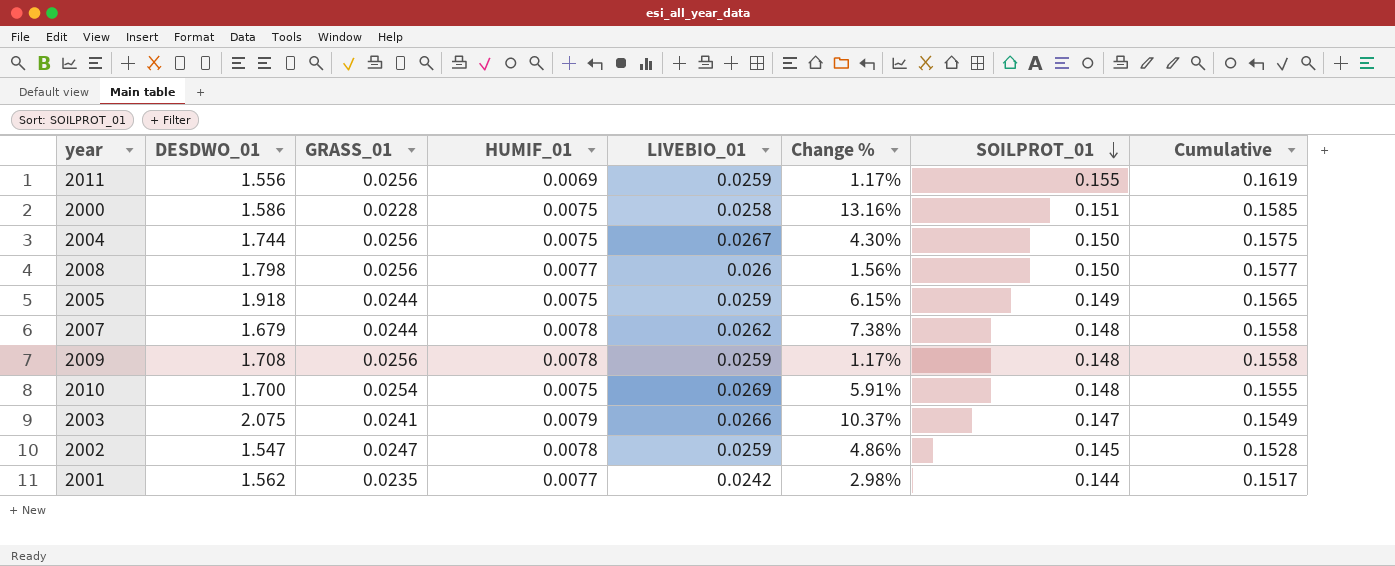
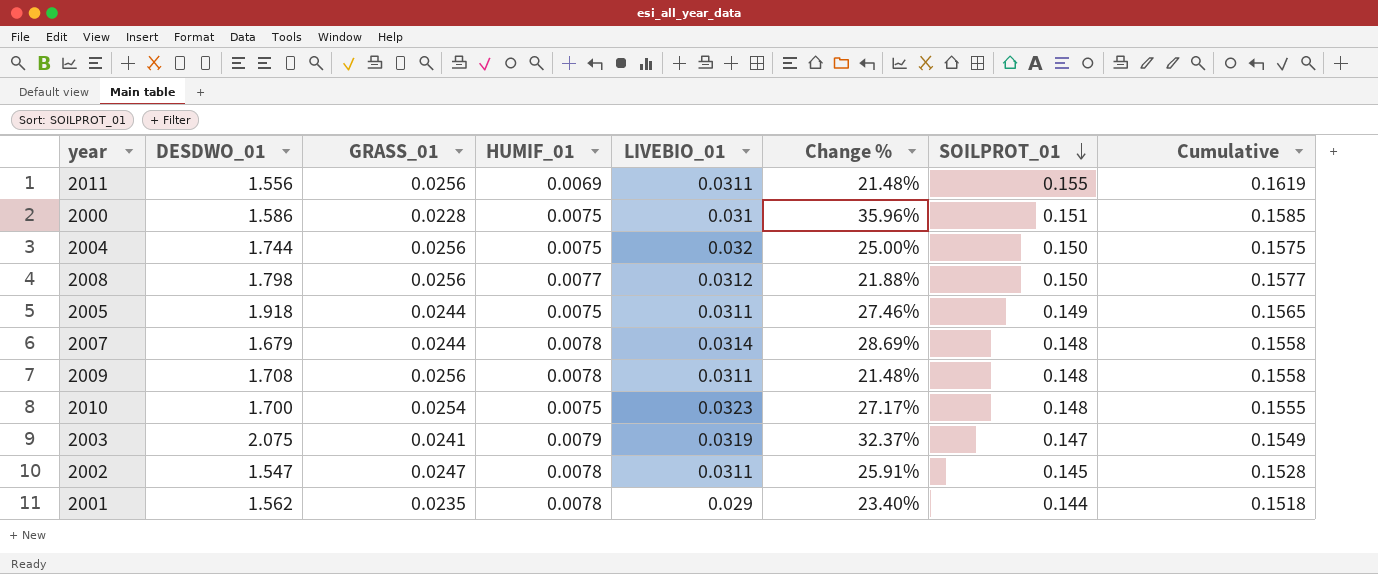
2011 | LIVEBIO_01: 0.0259 -> 0.0311
2011 | Change %: 1.17% -> 21.48%
2000 | LIVEBIO_01: 0.0258 -> 0.031
2000 | Change %: 13.16% -> 35.96%
2004 | LIVEBIO_01: 0.0267 -> 0.032
2004 | Change %: 4.30% -> 25.00%
2008 | LIVEBIO_01: 0.026 -> 0.0312
2008 | Change %: 1.56% -> 21.88%
2005 | LIVEBIO_01: 0.0259 -> 0.0311
2005 | Change %: 6.15% -> 27.46%
2007 | LIVEBIO_01: 0.0262 -> 0.0314
2007 | Change %: 7.38% -> 28.69%
2009 | LIVEBIO_01: 0.0259 -> 0.0311
2009 | Change %: 1.17% -> 21.48%
2010 | LIVEBIO_01: 0.0269 -> 0.0323
2010 | Change %: 5.91% -> 27.17%
2003 | LIVEBIO_01: 0.0266 -> 0.0319
2003 | Change %: 10.37% -> 32.37%
2002 | LIVEBIO_01: 0.0259 -> 0.0311
2002 | Change %: 4.86% -> 25.91%
2001 | HUMIF_01: 0.0077 -> 0.0078
2001 | LIVEBIO_01: 0.0242 -> 0.029
2001 | Change %: 2.98% -> 23.40%
2001 | Cumulative: 0.1517 -> 0.1518

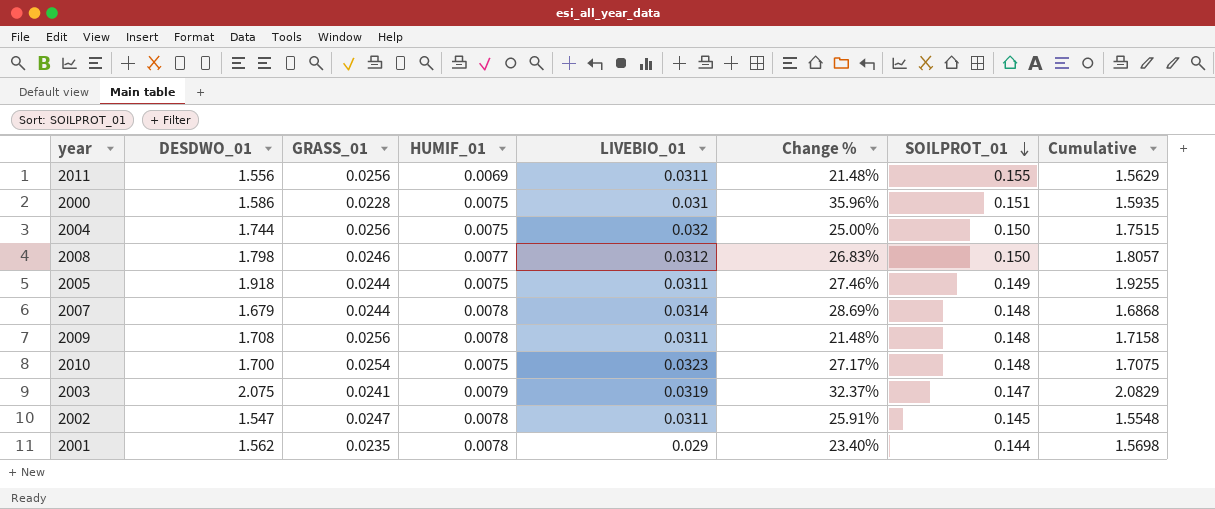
column Cumulative | formula: [HUMIF_01] + [SOILPROT_01] -> [DESDWO_01] + [HUMIF_01]
2008 | GRASS_01: 0.0256 -> 0.0246
2008 | Change %: 21.88% -> 26.83%

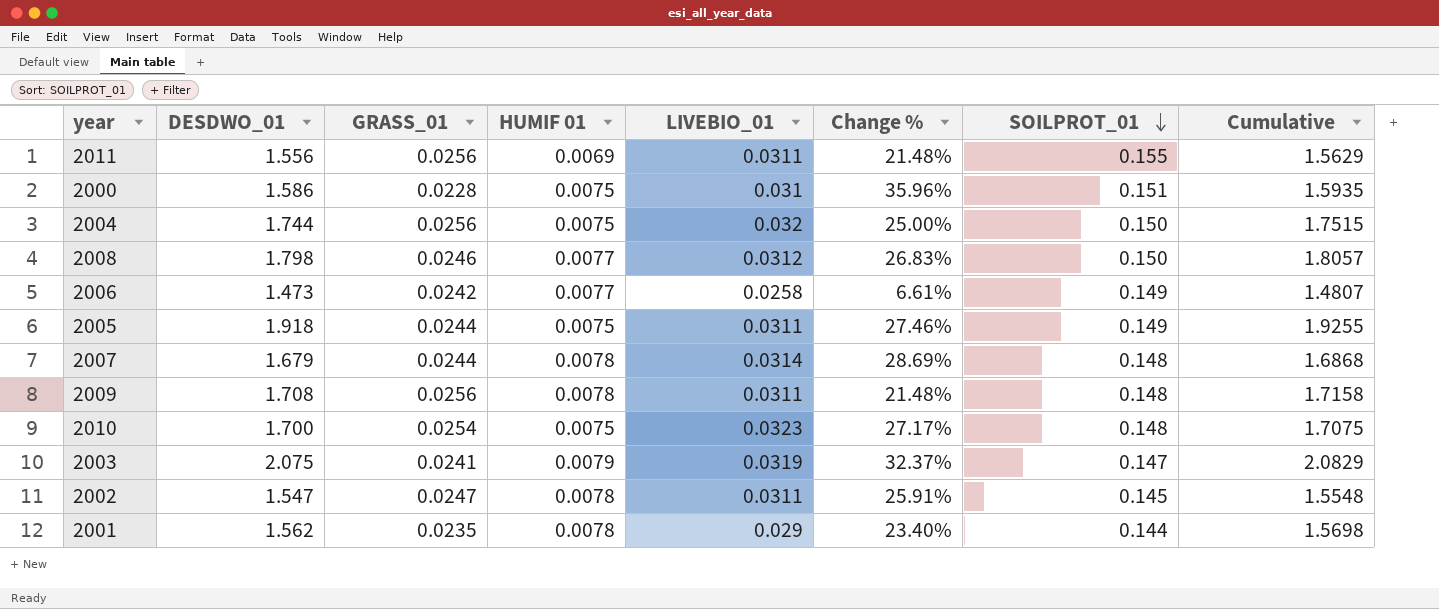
column name: HUMIF_01 -> HUMIF 01
row 2006: none -> 1.473 | 0.0242 | 0.0077 | 0.0258 | 6.61% | 0.149 | 1.4807

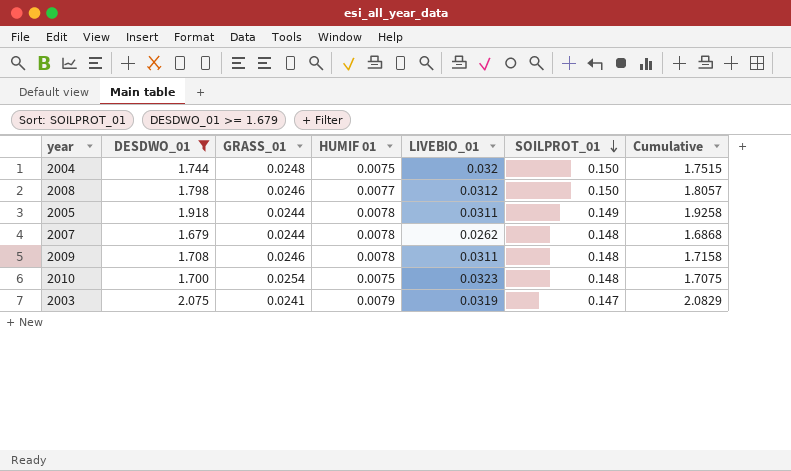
filter: none -> DESDWO_01 >= 1.679
column Change % | formula: ([LIVEBIO_01] - [GRASS_01]) / [GRASS_01] -> none
2004 | GRASS_01: 0.0256 -> 0.0248
2005 | HUMIF 01: 0.0075 -> 0.0078
2005 | Cumulative: 1.9255 -> 1.9258
2007 | LIVEBIO_01: 0.0314 -> 0.0262
2009 | GRASS_01: 0.0256 -> 0.0246

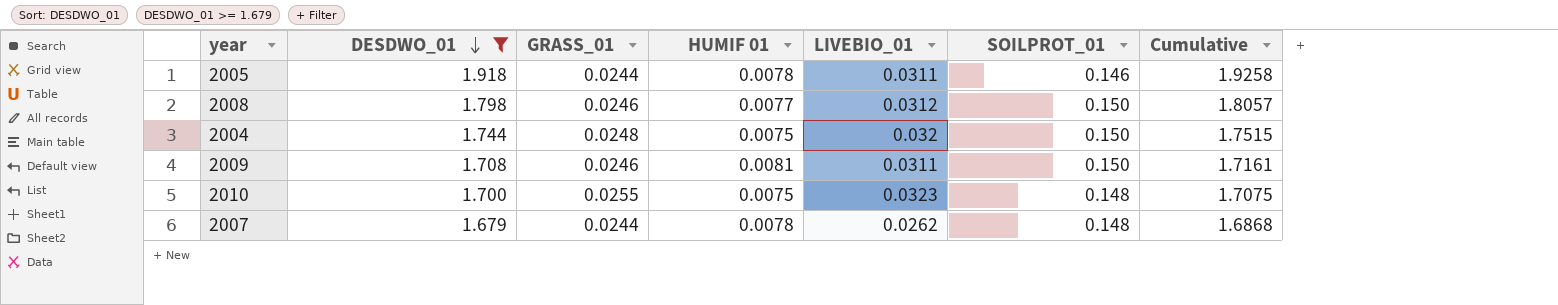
row order: SOILPROT_01 descending -> DESDWO_01 descending
row 2003: 2.075 | 0.0241 | 0.0079 | 0.0319 | 0.147 | 2.0829 -> none
2005 | SOILPROT_01: 0.149 -> 0.146
2009 | HUMIF 01: 0.0078 -> 0.0081
2009 | SOILPROT_01: 0.148 -> 0.150
2009 | Cumulative: 1.7158 -> 1.7161
2010 | GRASS_01: 0.0254 -> 0.0255

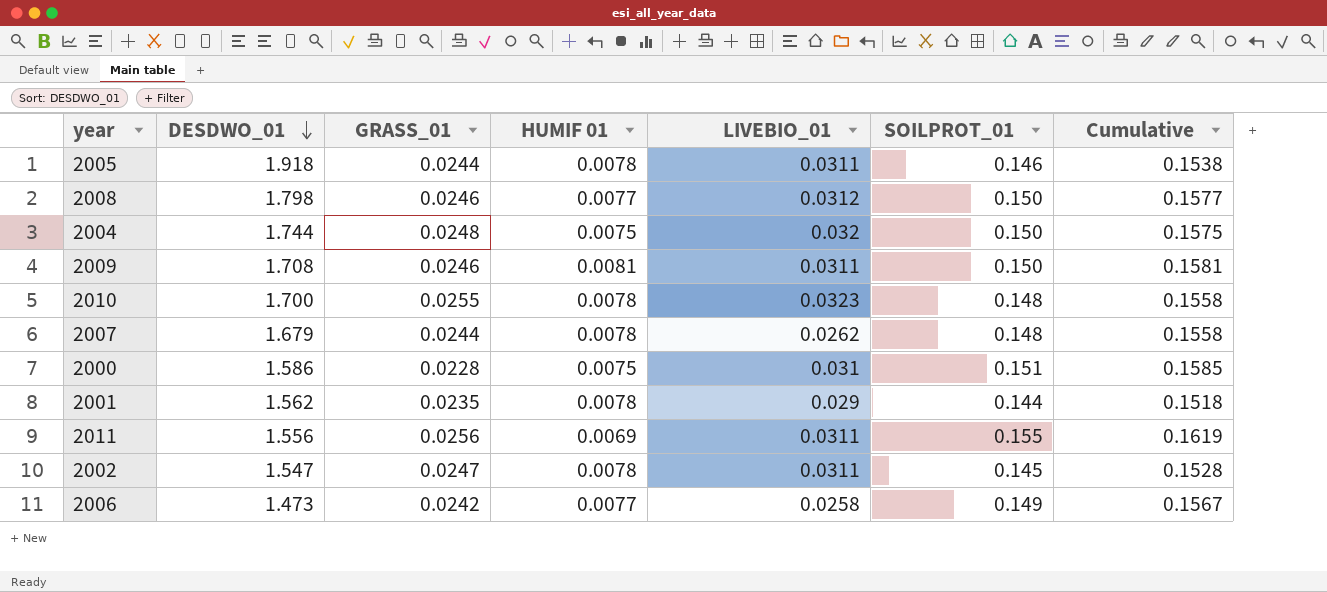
filter: DESDWO_01 >= 1.679 -> none
column Cumulative | formula: [DESDWO_01] + [HUMIF 01] -> [HUMIF 01] + [SOILPROT_01]
2010 | HUMIF 01: 0.0075 -> 0.0078

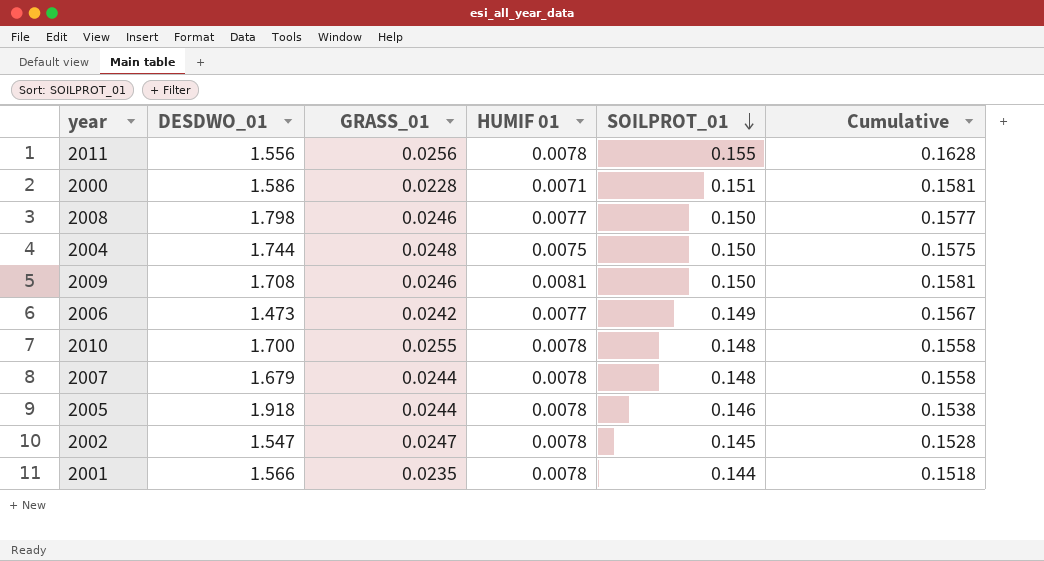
row order: DESDWO_01 descending -> SOILPROT_01 descending
column LIVEBIO_01 | position: 5 -> none
2011 | HUMIF 01: 0.0069 -> 0.0078
2011 | Cumulative: 0.1619 -> 0.1628
2000 | HUMIF 01: 0.0075 -> 0.0071
2000 | Cumulative: 0.1585 -> 0.1581
2001 | DESDWO_01: 1.562 -> 1.566

